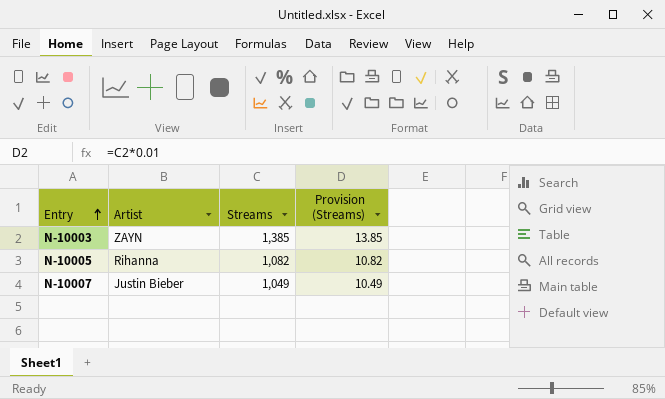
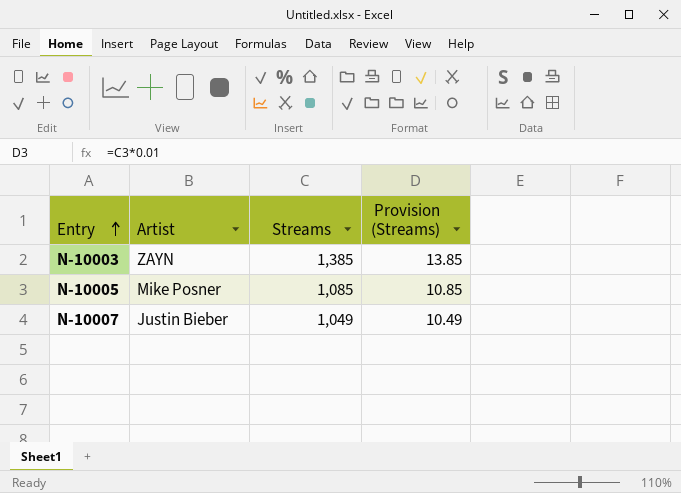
N-10005 | Artist: Rihanna -> Mike Posner
N-10005 | Streams: 1,082 -> 1,085
N-10005 | Provision (Streams): 10.82 -> 10.85

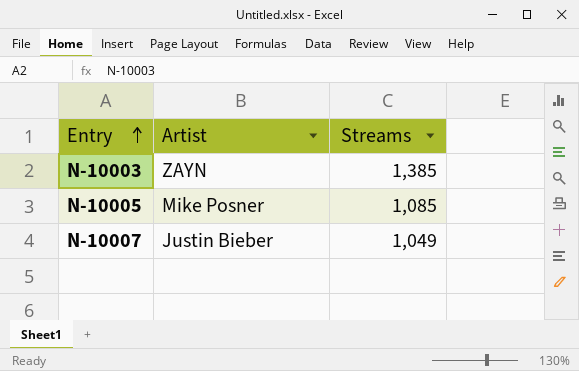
column Provision (Streams) | formula: [Streams] * 0.01 -> none

